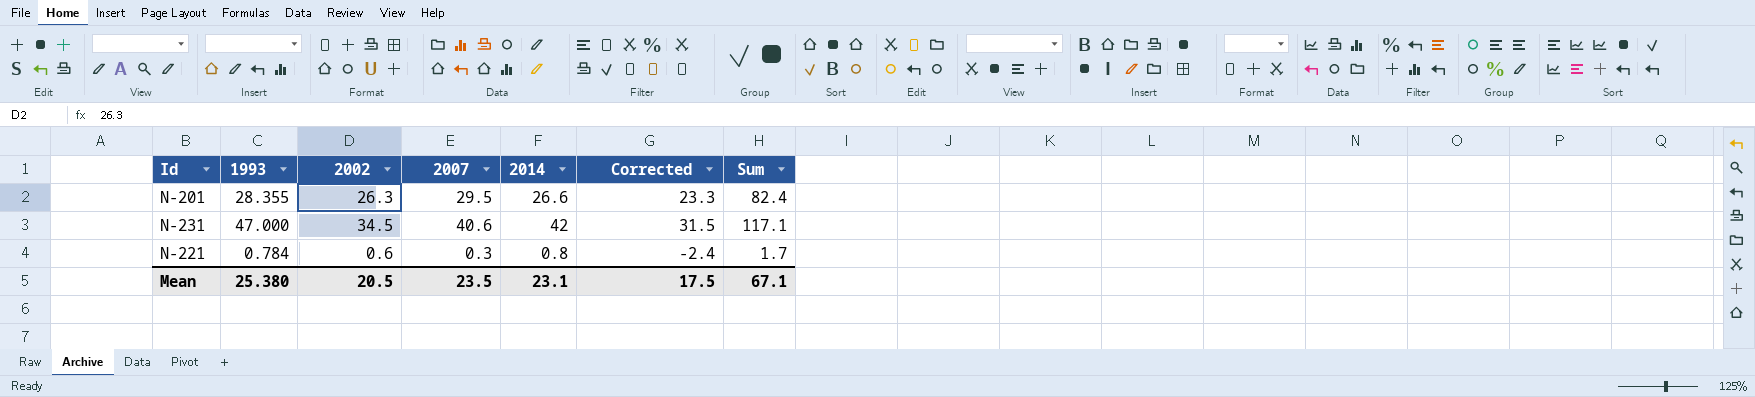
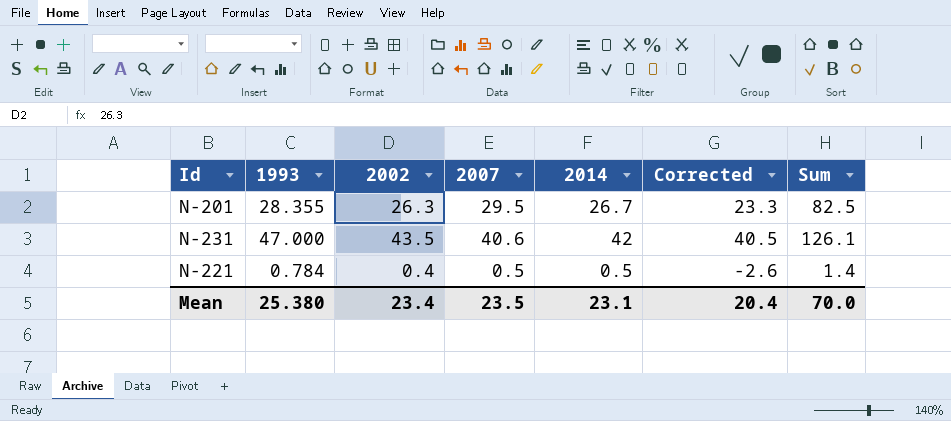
N-201 | 2014: 26.6 -> 26.7
N-201 | Sum: 82.4 -> 82.5
N-231 | 2002: 34.5 -> 43.5
N-231 | Corrected: 31.5 -> 40.5
N-231 | Sum: 117.1 -> 126.1
N-221 | 2002: 0.6 -> 0.4
N-221 | 2007: 0.3 -> 0.5
N-221 | 2014: 0.8 -> 0.5
N-221 | Corrected: -2.4 -> -2.6
N-221 | Sum: 1.7 -> 1.4
Mean | 2002: 20.5 -> 23.4
Mean | Corrected: 17.5 -> 20.4
Mean | Sum: 67.1 -> 70.0

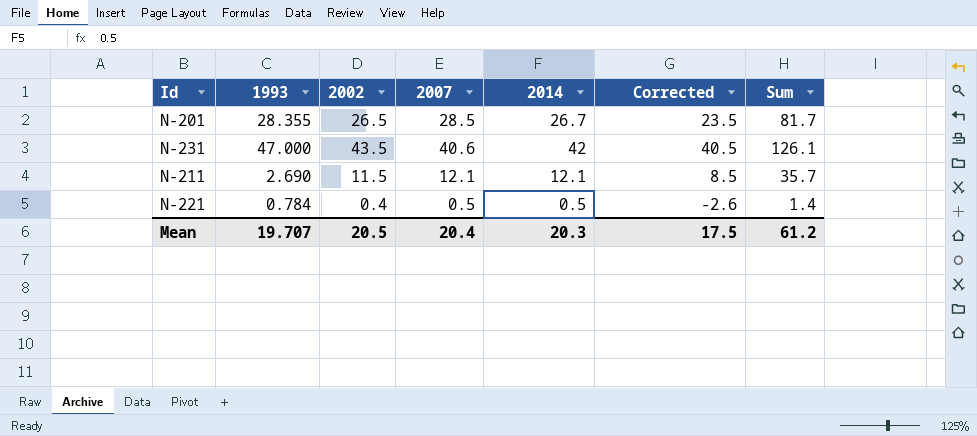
N-201 | 2002: 26.3 -> 26.5
N-201 | 2007: 29.5 -> 28.5
N-201 | Corrected: 23.3 -> 23.5
N-201 | Sum: 82.5 -> 81.7
row N-211: none -> 2.690 | 11.5 | 12.1 | 12.1 | 8.5 | 35.7
Mean | 1993: 25.380 -> 19.707
Mean | 2002: 23.4 -> 20.5
Mean | 2007: 23.5 -> 20.4
Mean | 2014: 23.1 -> 20.3
Mean | Corrected: 20.4 -> 17.5
Mean | Sum: 70.0 -> 61.2

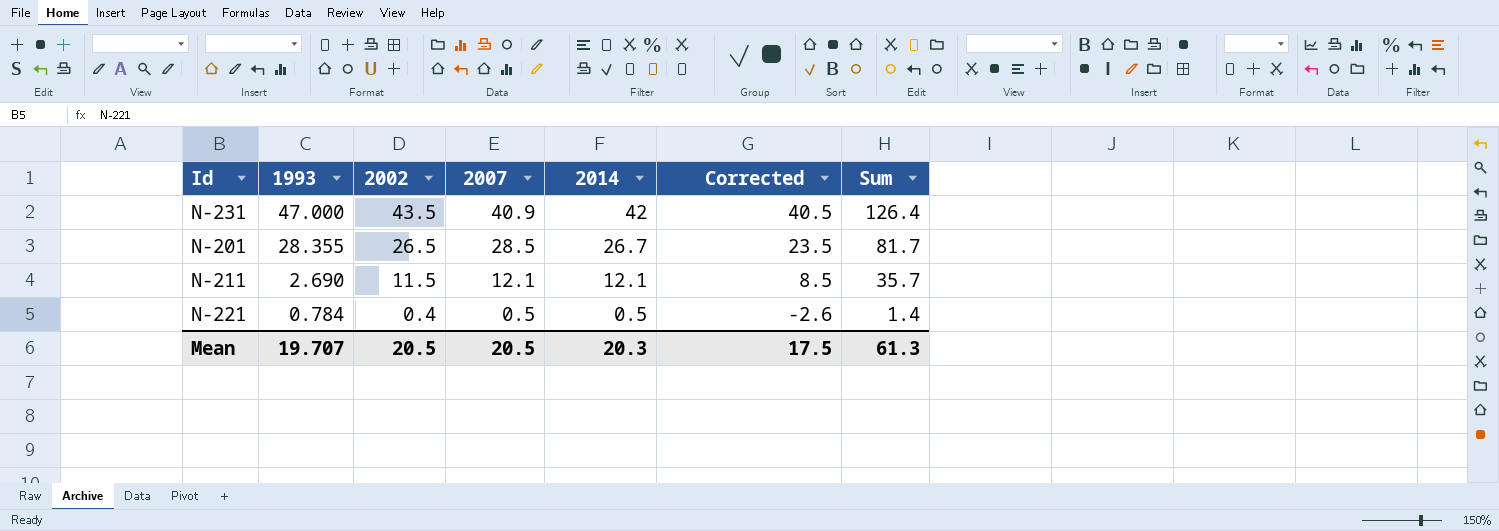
row order: none -> 1993 descending
N-231 | 2007: 40.6 -> 40.9
N-231 | Sum: 126.1 -> 126.4
Mean | 2007: 20.4 -> 20.5
Mean | Sum: 61.2 -> 61.3

